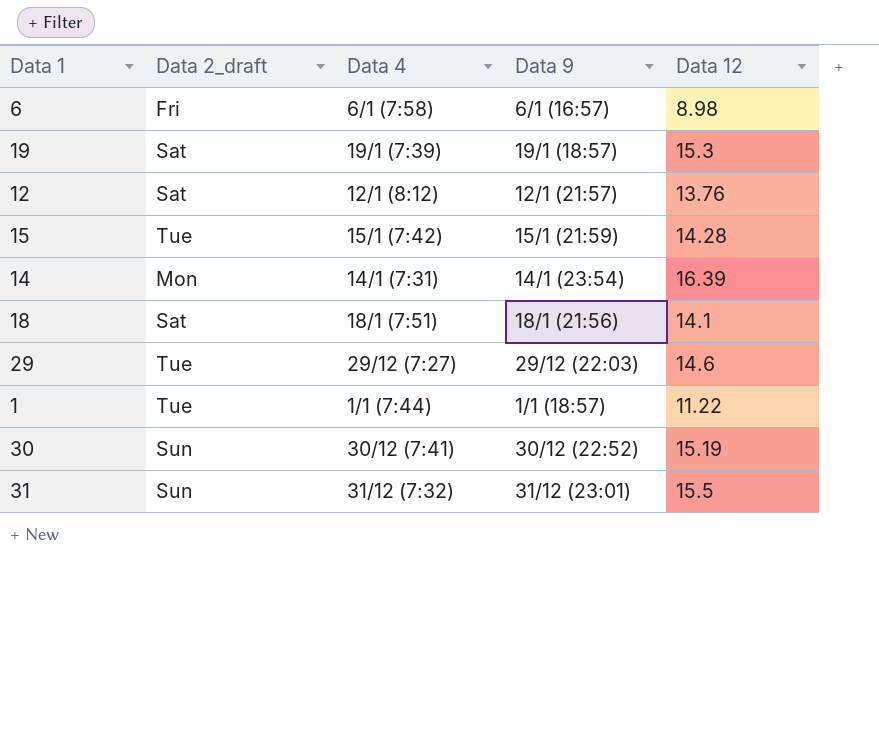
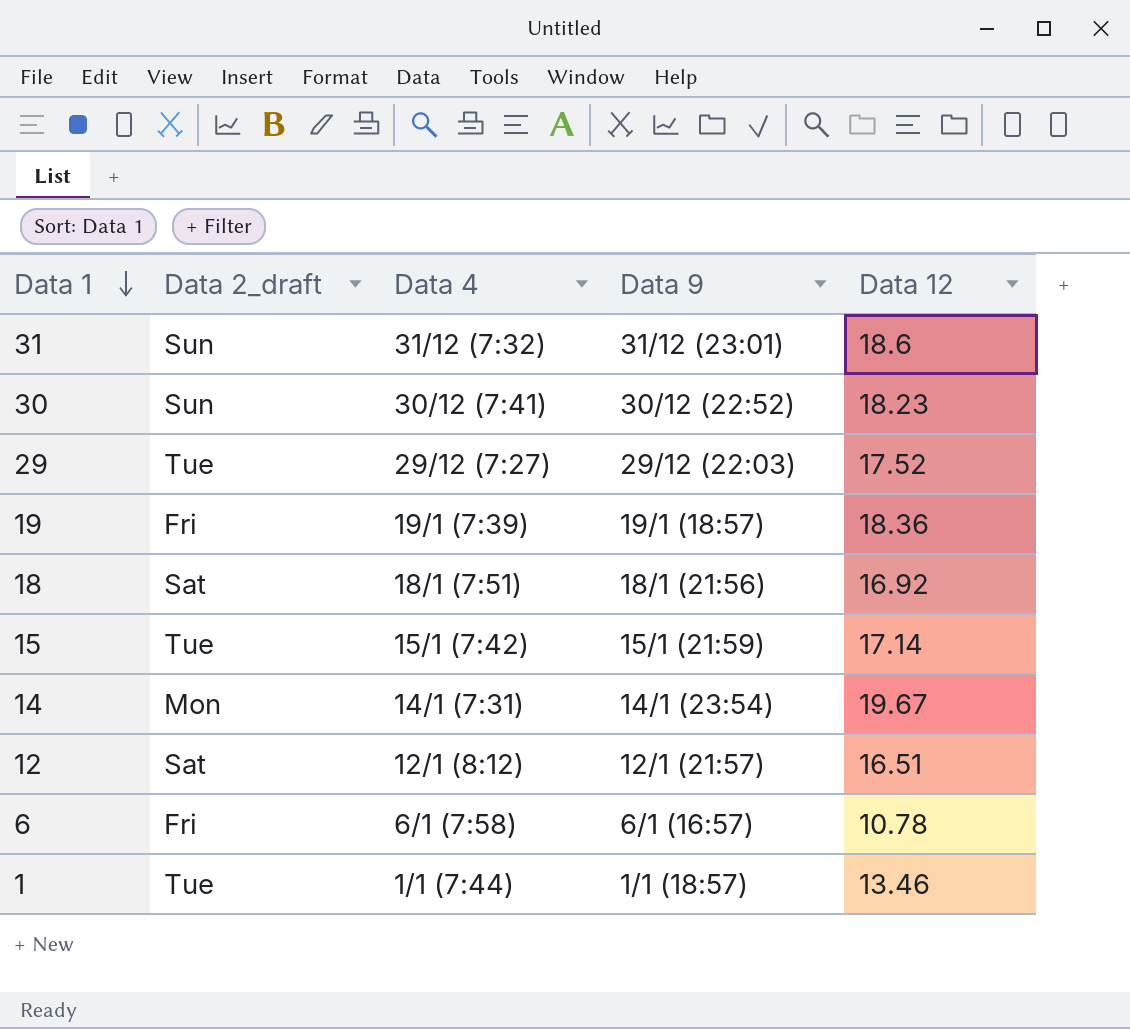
row order: none -> Data 1 descending
31 | Data 12: 15.5 -> 18.6
30 | Data 12: 15.19 -> 18.23
29 | Data 12: 14.6 -> 17.52
19 | Data 2_draft: Sat -> Fri
19 | Data 12: 15.3 -> 18.36
18 | Data 12: 14.1 -> 16.92
15 | Data 12: 14.28 -> 17.14
14 | Data 12: 16.39 -> 19.67
12 | Data 12: 13.76 -> 16.51
6 | Data 12: 8.98 -> 10.78
1 | Data 12: 11.22 -> 13.46

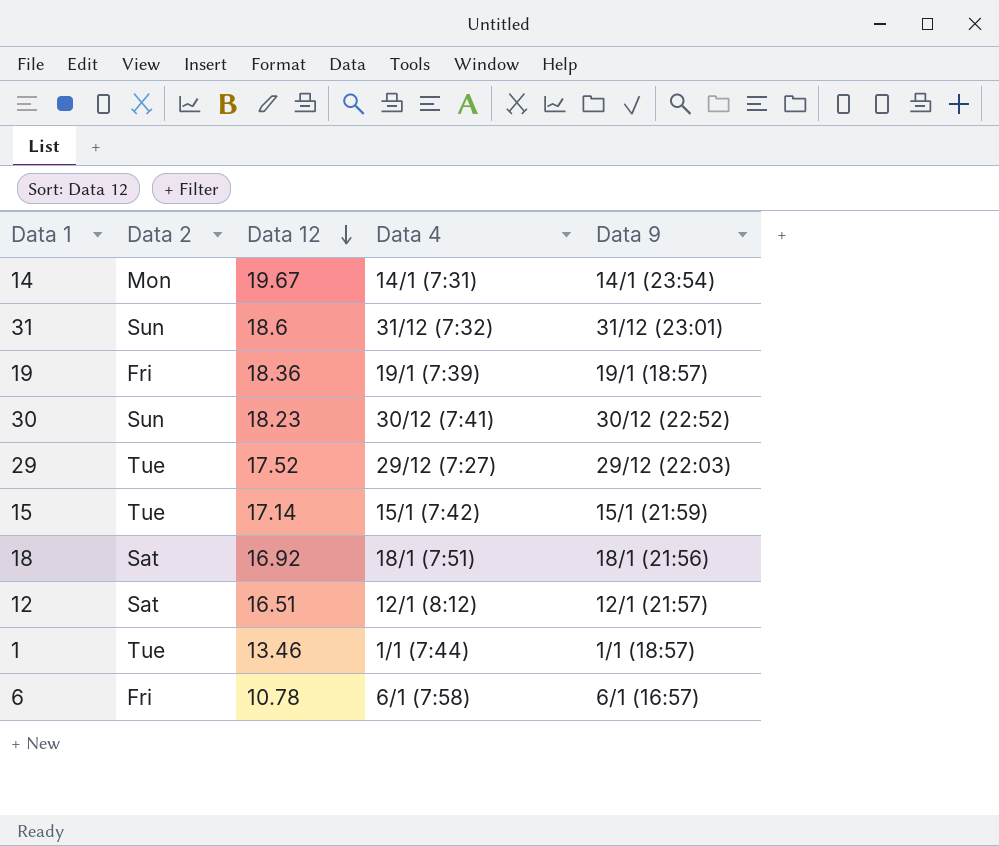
row order: Data 1 descending -> Data 12 descending
column name: Data 2_draft -> Data 2
column Data 12 | position: 5 -> 3

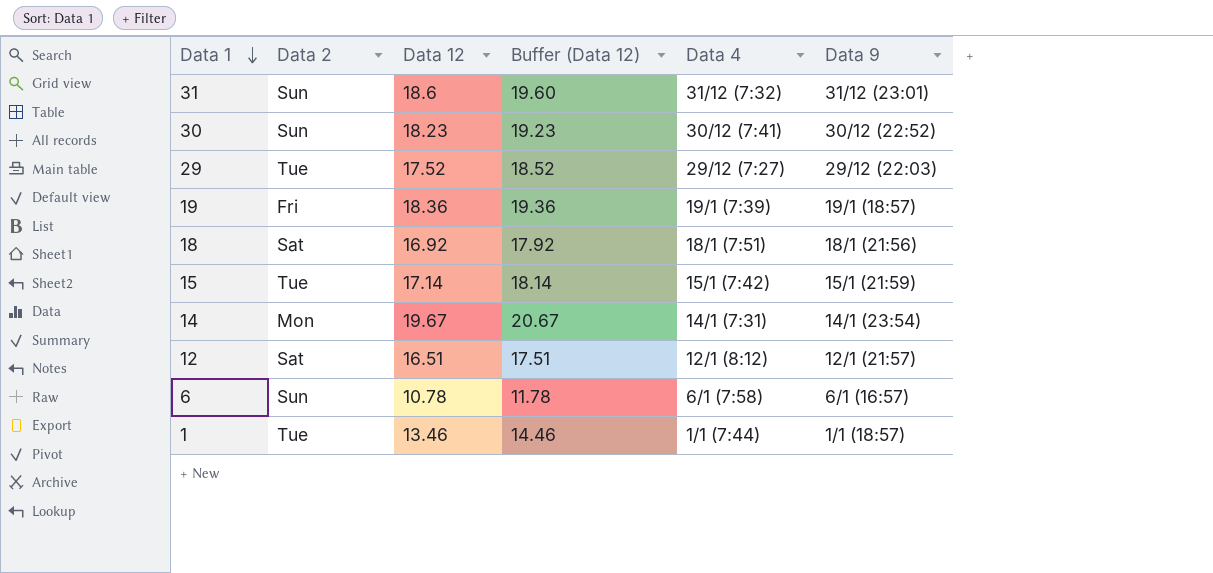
row order: Data 12 descending -> Data 1 descending
column Buffer (Data 12) | formula: none -> [Data 12] + 1
6 | Data 2: Fri -> Sun

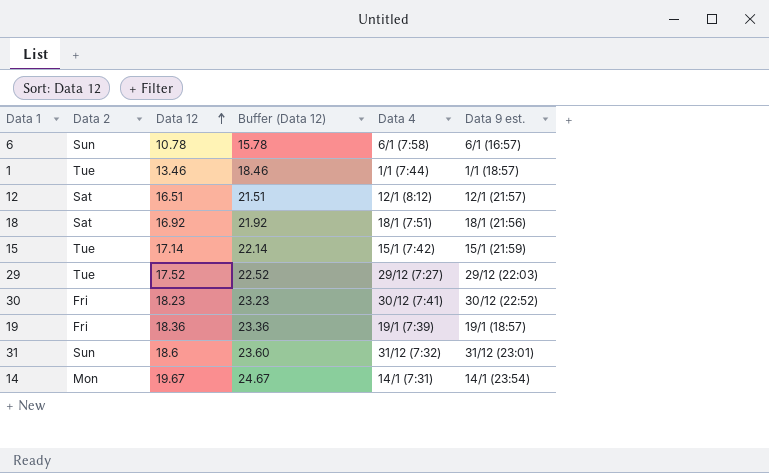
row order: Data 1 descending -> Data 12 ascending
column Buffer (Data 12) | formula: [Data 12] + 1 -> [Data 12] + 5
column name: Data 9 -> Data 9 est.
30 | Data 2: Sun -> Fri

